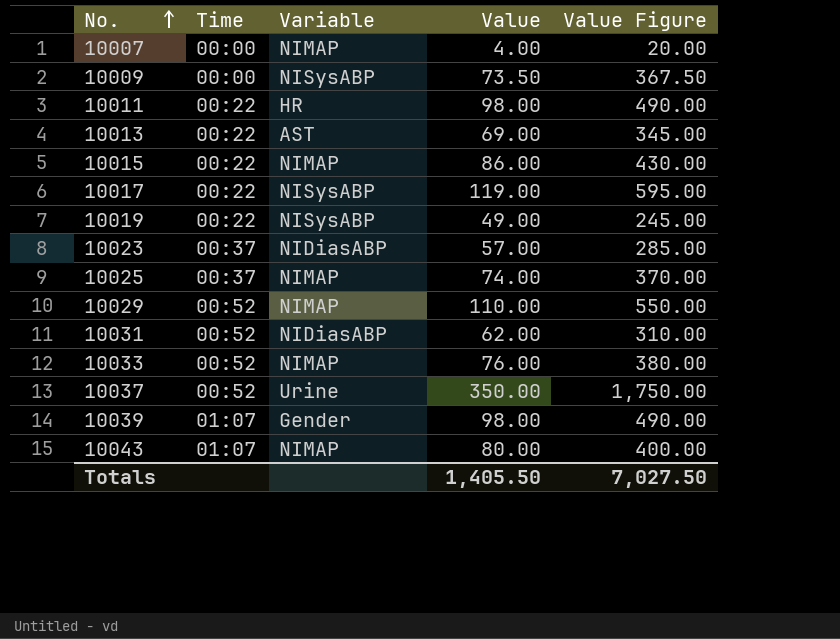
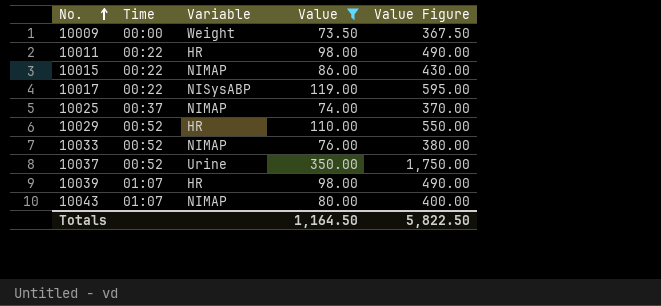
filter: none -> Value >= 73.50
10009 | Variable: NISysABP -> Weight
10029 | Variable: NIMAP -> HR
10039 | Variable: Gender -> HR
Totals | Value: 1,405.50 -> 1,164.50
Totals | Value Figure: 7,027.50 -> 5,822.50

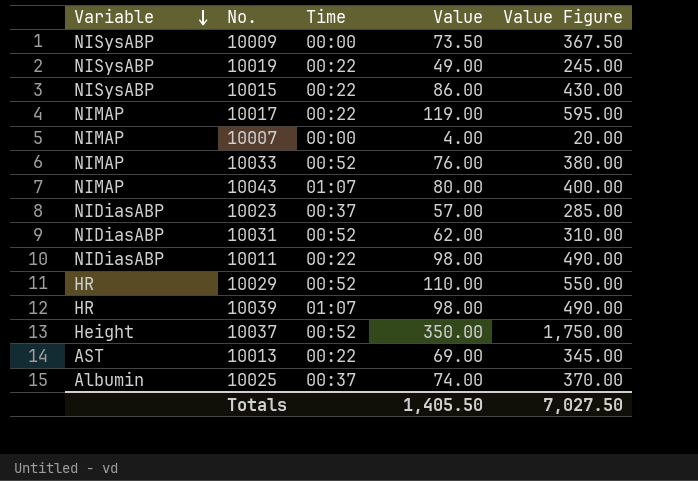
filter: Value >= 73.50 -> none
row order: No. ascending -> Variable descending
column Variable | position: 3 -> 1
10009 | Variable: Weight -> NISysABP
10015 | Variable: NIMAP -> NISysABP
10017 | Variable: NISysABP -> NIMAP
10011 | Variable: HR -> NIDiasABP
10037 | Variable: Urine -> Height
10025 | Variable: NIMAP -> Albumin
Totals | Value: 1,164.50 -> 1,405.50
Totals | Value Figure: 5,822.50 -> 7,027.50

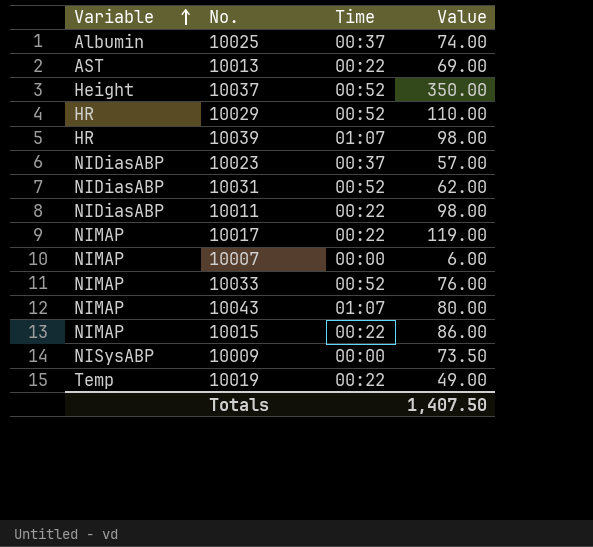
row order: Variable descending -> Variable ascending
column Value Figure | formula: [Value] * 5 -> none
10007 | Value: 4.00 -> 6.00
10015 | Variable: NISysABP -> NIMAP
10019 | Variable: NISysABP -> Temp
Totals | Value: 1,405.50 -> 1,407.50

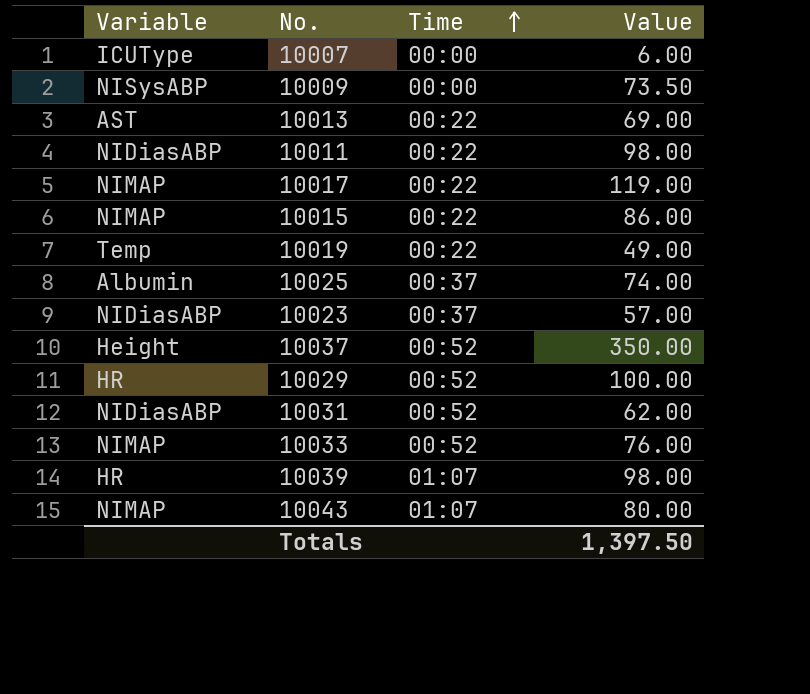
row order: Variable ascending -> Time ascending
10007 | Variable: NIMAP -> ICUType
10029 | Value: 110.00 -> 100.00
Totals | Value: 1,407.50 -> 1,397.50

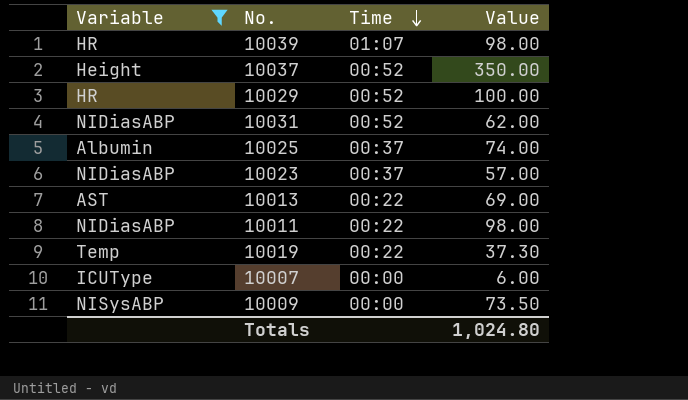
filter: none -> Variable != NIMAP
row order: Time ascending -> Time descending
10019 | Value: 49.00 -> 37.30
Totals | Value: 1,397.50 -> 1,024.80

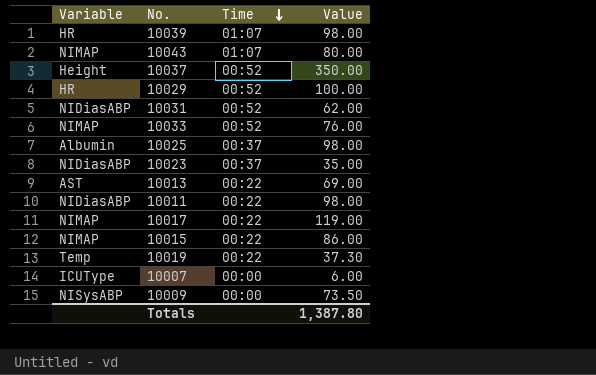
filter: Variable != NIMAP -> none
10025 | Value: 74.00 -> 98.00
10023 | Value: 57.00 -> 35.00
Totals | Value: 1,024.80 -> 1,387.80

